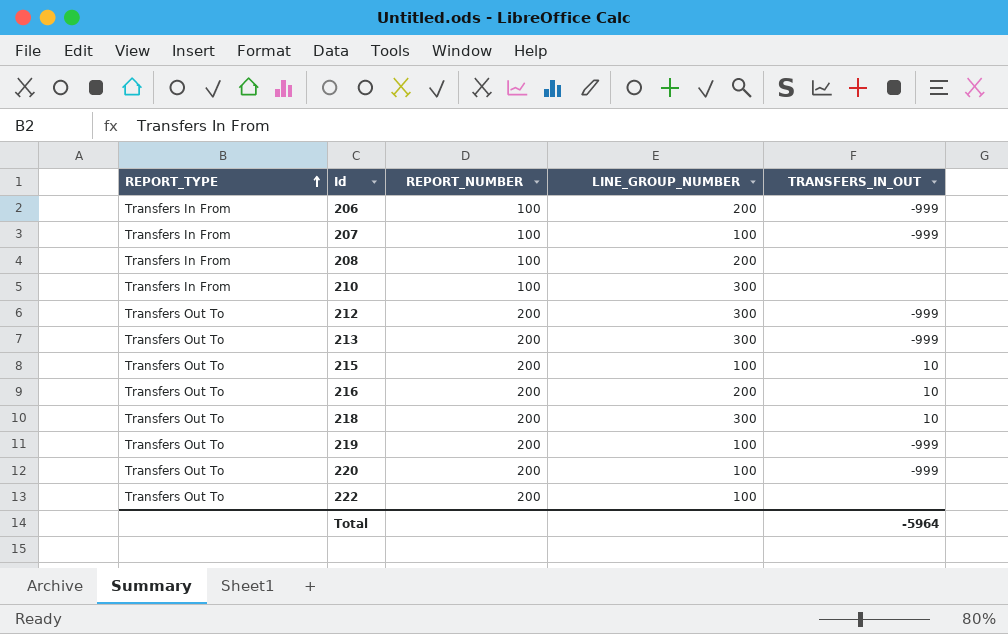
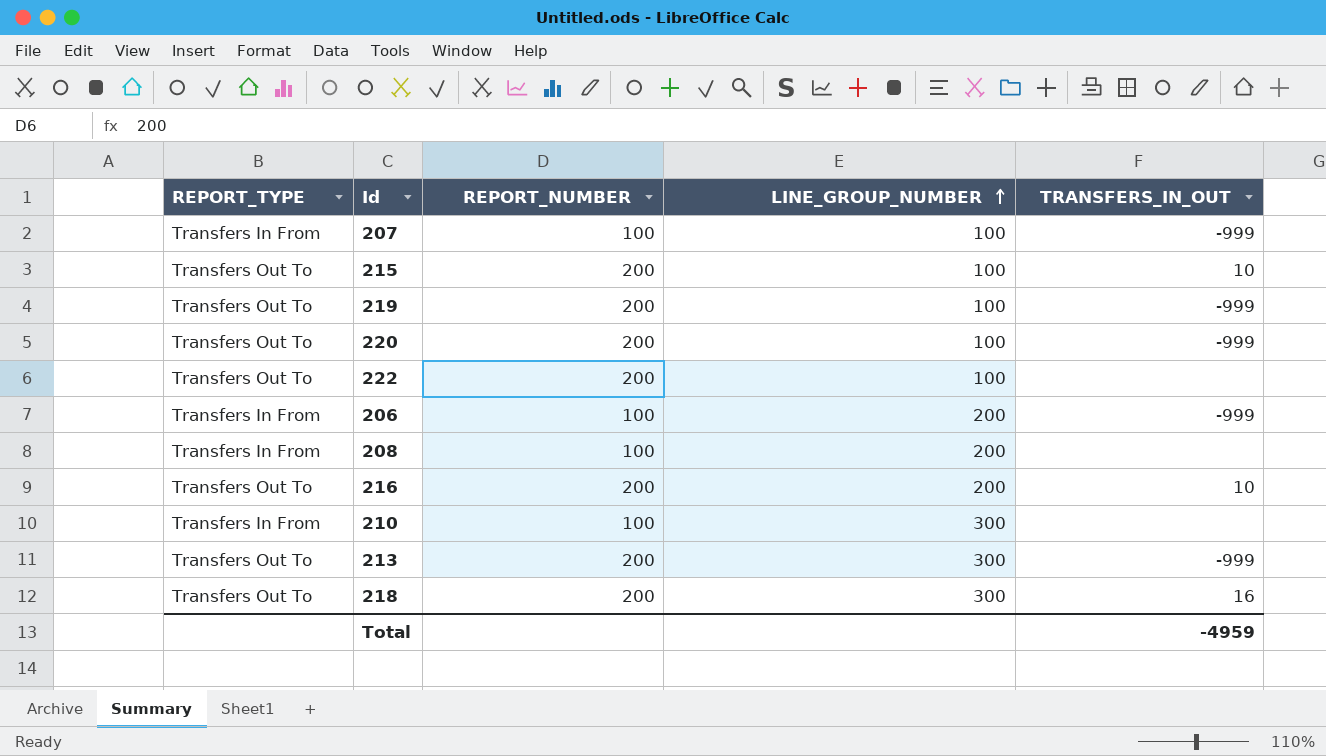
row order: REPORT_TYPE ascending -> LINE_GROUP_NUMBER ascending
row 212: Transfers Out To | 200 | 300 | -999 -> none
218 | TRANSFERS_IN_OUT: 10 -> 16
Total | TRANSFERS_IN_OUT: -5964 -> -4959

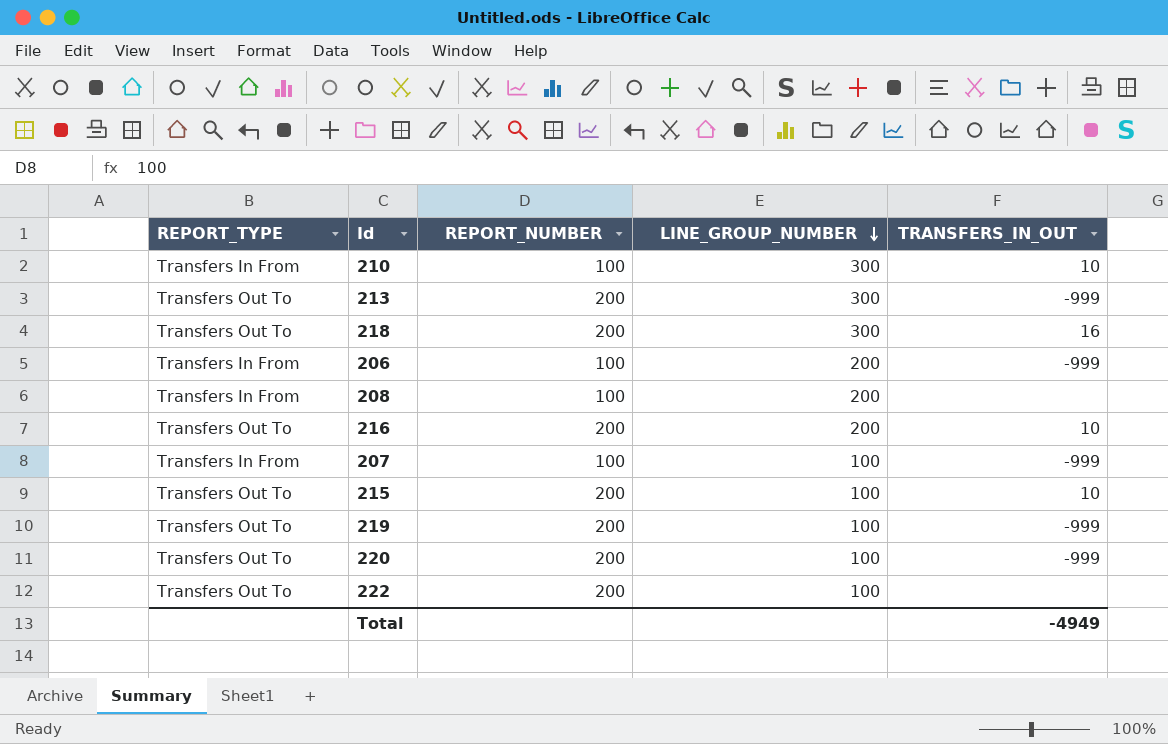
row order: LINE_GROUP_NUMBER ascending -> LINE_GROUP_NUMBER descending
210 | TRANSFERS_IN_OUT: none -> 10
Total | TRANSFERS_IN_OUT: -4959 -> -4949

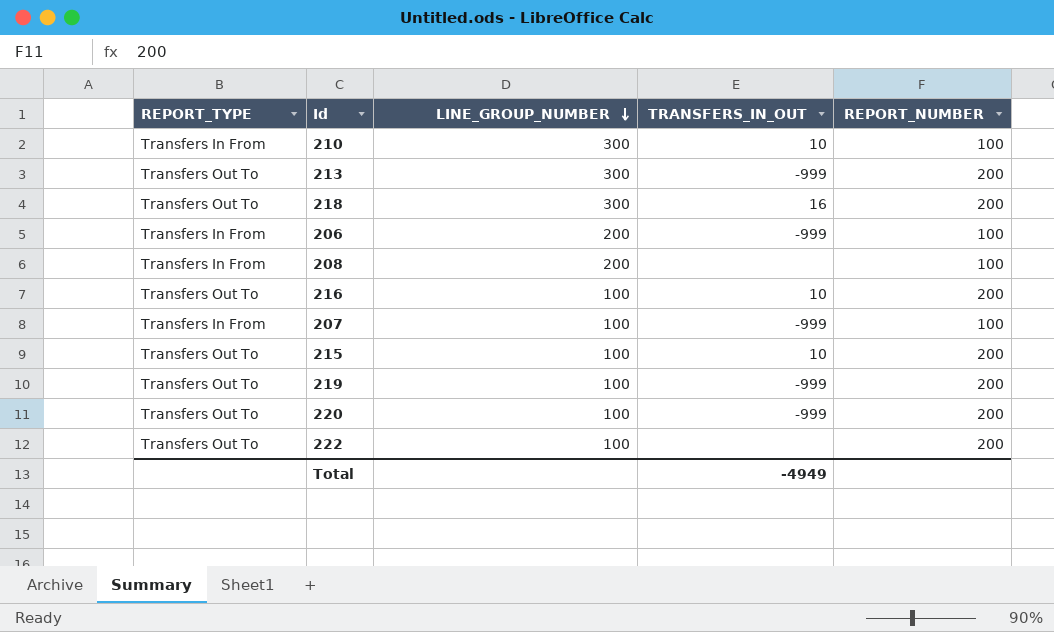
column REPORT_NUMBER | position: 3 -> 5
216 | LINE_GROUP_NUMBER: 200 -> 100

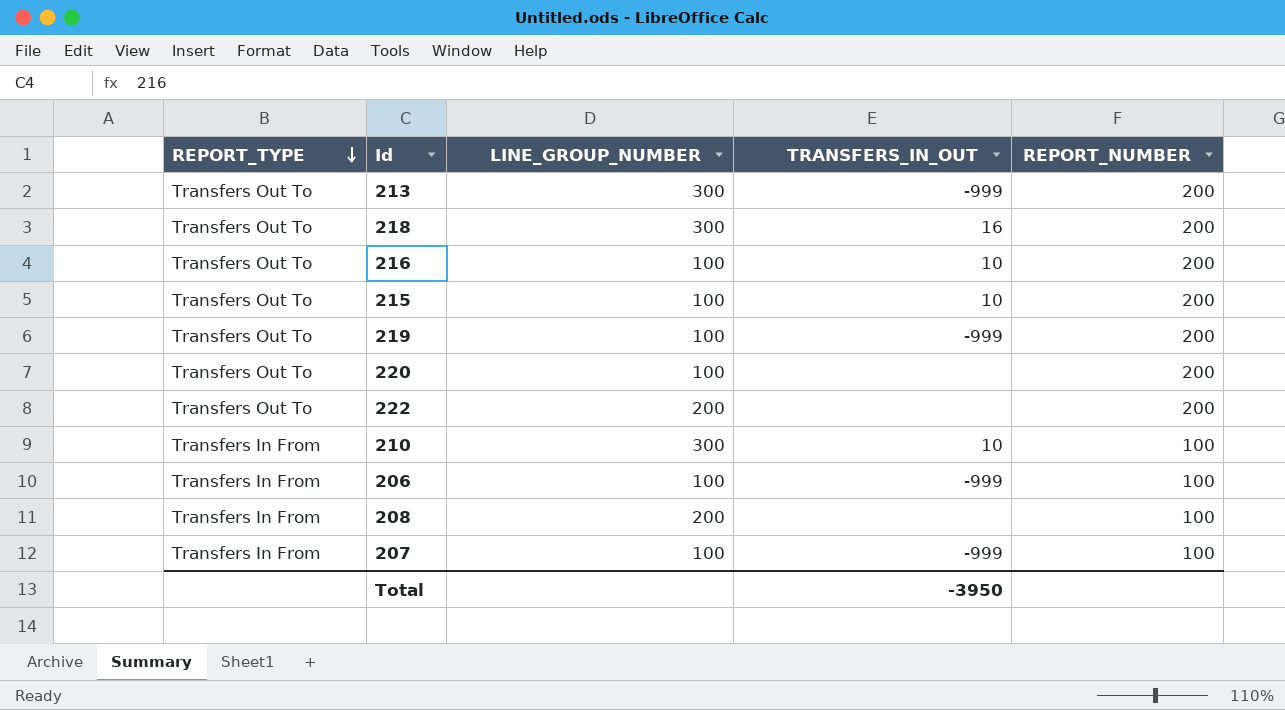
row order: LINE_GROUP_NUMBER descending -> REPORT_TYPE descending
220 | TRANSFERS_IN_OUT: -999 -> none
222 | LINE_GROUP_NUMBER: 100 -> 200
206 | LINE_GROUP_NUMBER: 200 -> 100
Total | TRANSFERS_IN_OUT: -4949 -> -3950

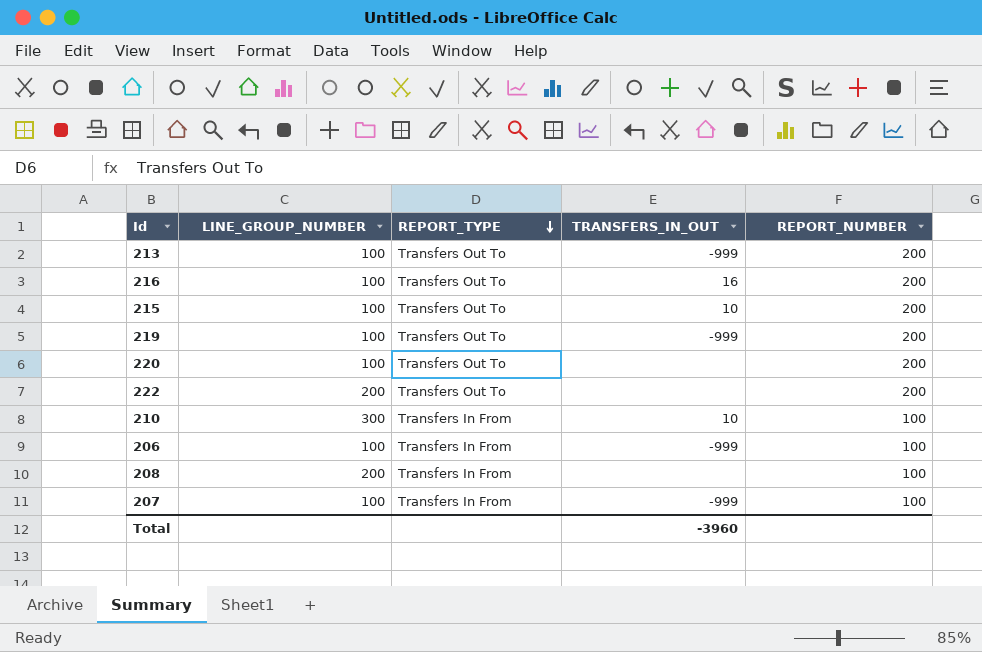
column REPORT_TYPE | position: 1 -> 3
row 218: Transfers Out To | 300 | 16 | 200 -> none
213 | LINE_GROUP_NUMBER: 300 -> 100
216 | TRANSFERS_IN_OUT: 10 -> 16
Total | TRANSFERS_IN_OUT: -3950 -> -3960

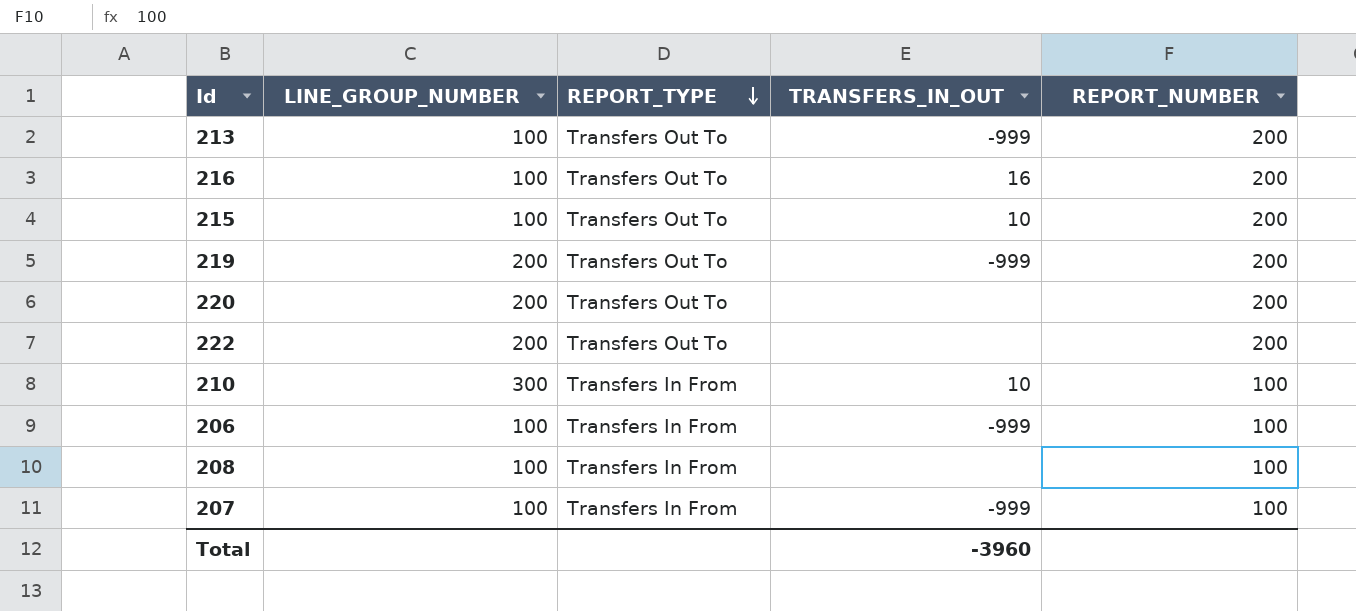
219 | LINE_GROUP_NUMBER: 100 -> 200
220 | LINE_GROUP_NUMBER: 100 -> 200
208 | LINE_GROUP_NUMBER: 200 -> 100

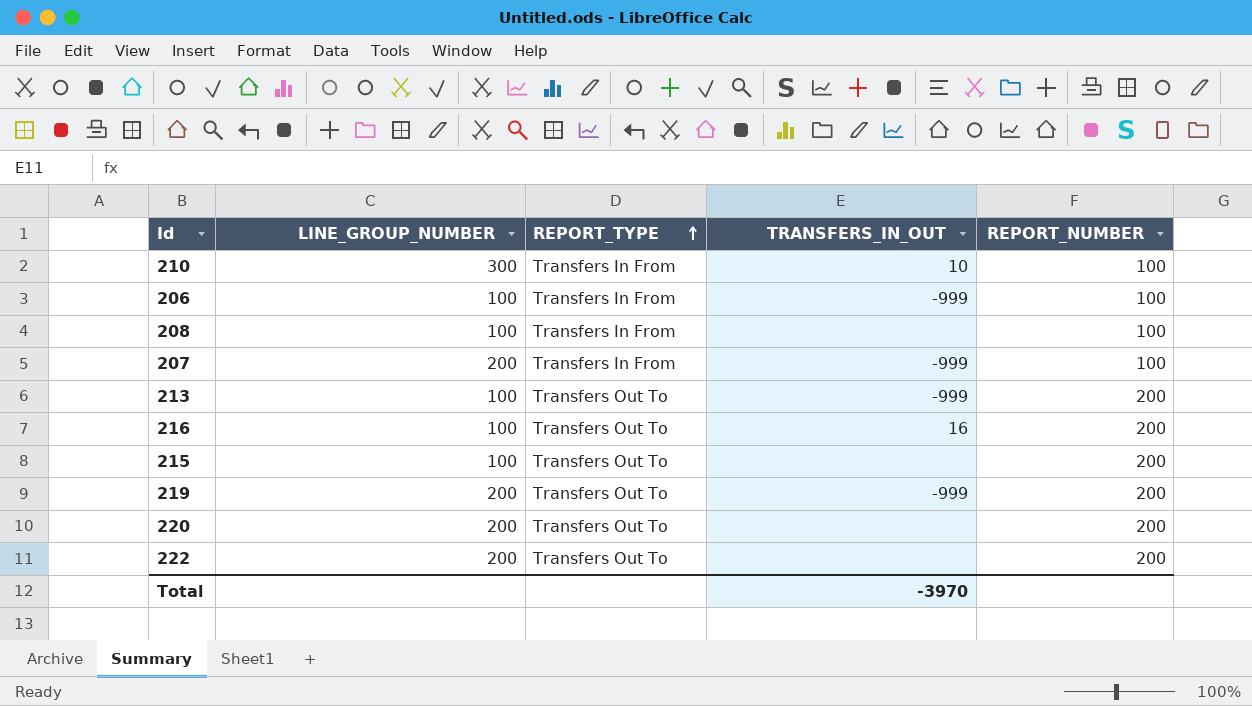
row order: REPORT_TYPE descending -> REPORT_TYPE ascending
207 | LINE_GROUP_NUMBER: 100 -> 200
215 | TRANSFERS_IN_OUT: 10 -> none
Total | TRANSFERS_IN_OUT: -3960 -> -3970

